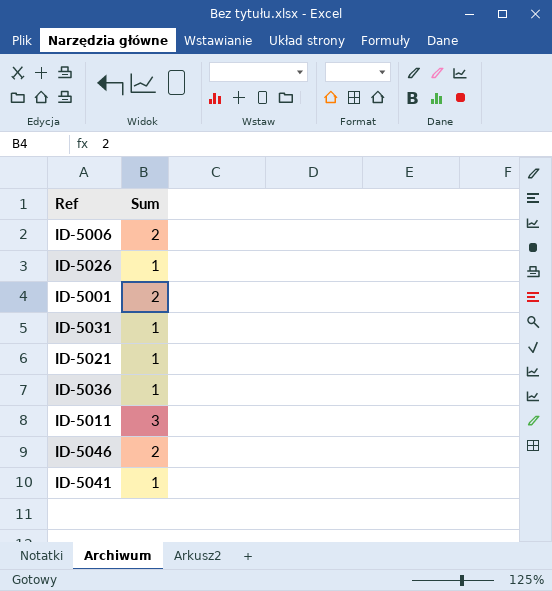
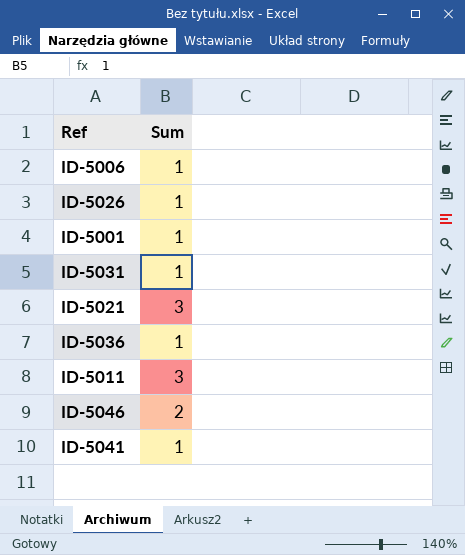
ID-5006 | Sum: 2 -> 1
ID-5001 | Sum: 2 -> 1
ID-5021 | Sum: 1 -> 3

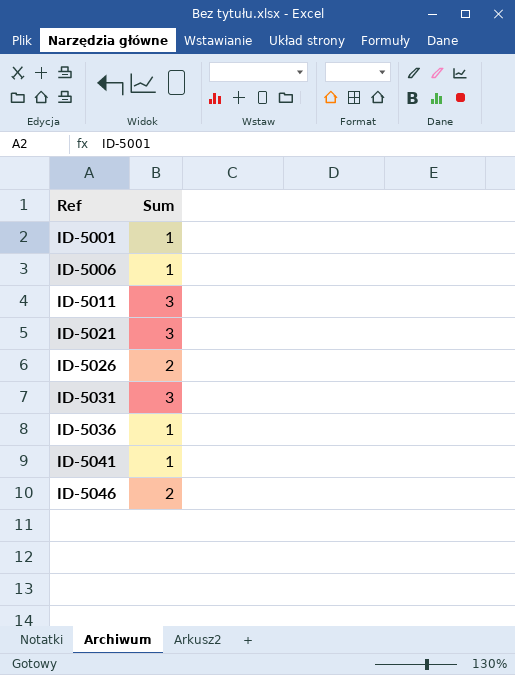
row order: none -> Ref ascending
ID-5026 | Sum: 1 -> 2
ID-5031 | Sum: 1 -> 3

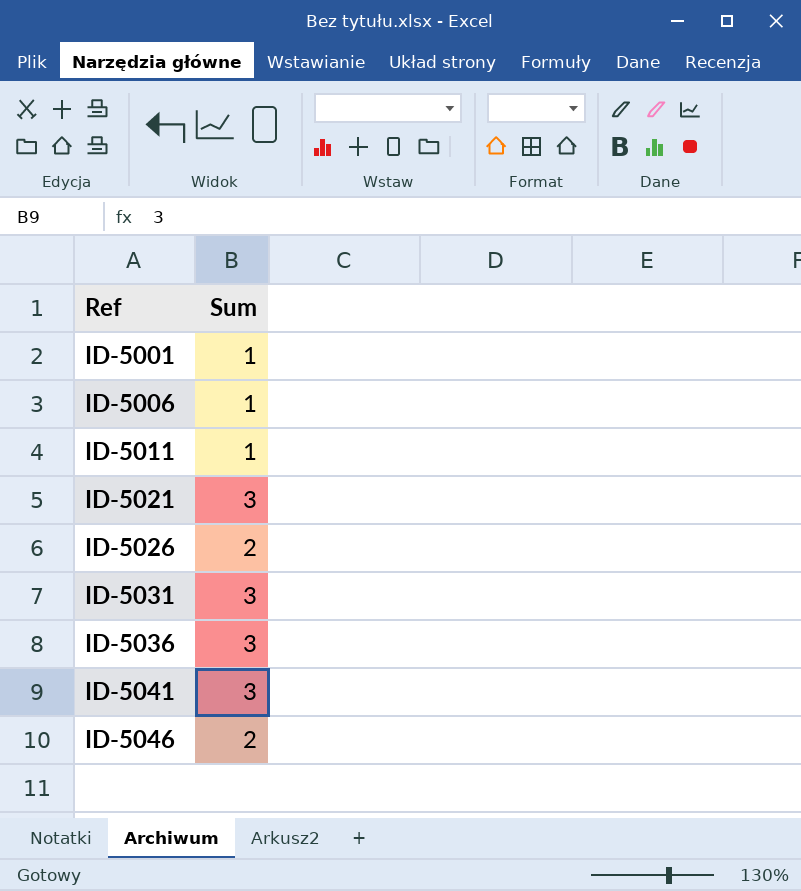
ID-5011 | Sum: 3 -> 1
ID-5036 | Sum: 1 -> 3
ID-5041 | Sum: 1 -> 3

